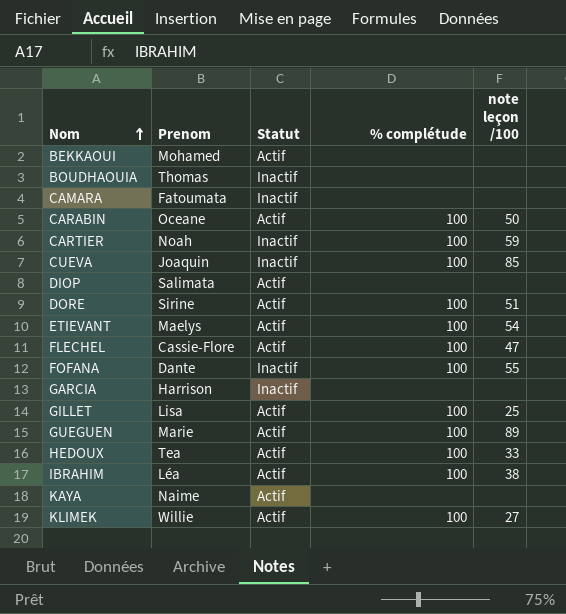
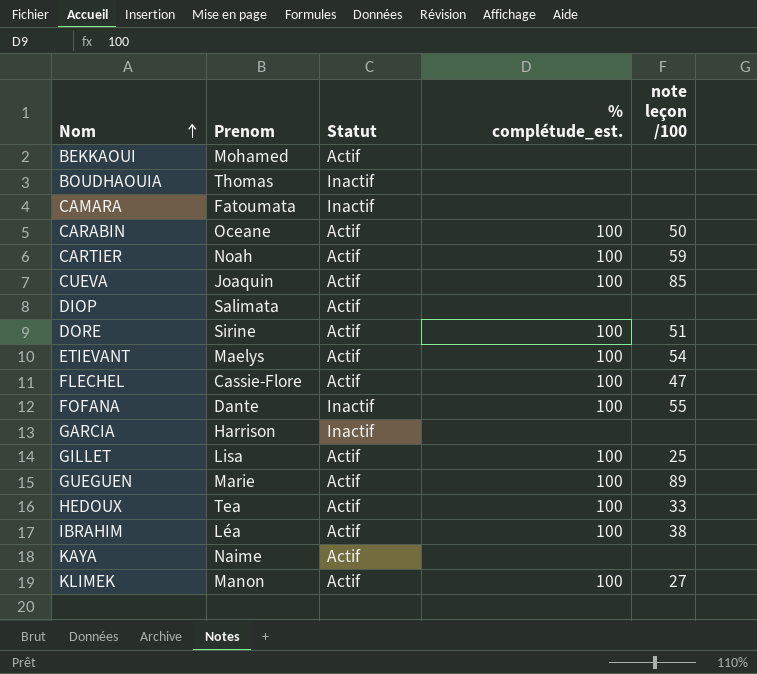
column name: % complétude -> % complétude_est.
CARTIER | Statut: Inactif -> Actif
CUEVA | Statut: Inactif -> Actif
KLIMEK | Prenom: Willie -> Manon

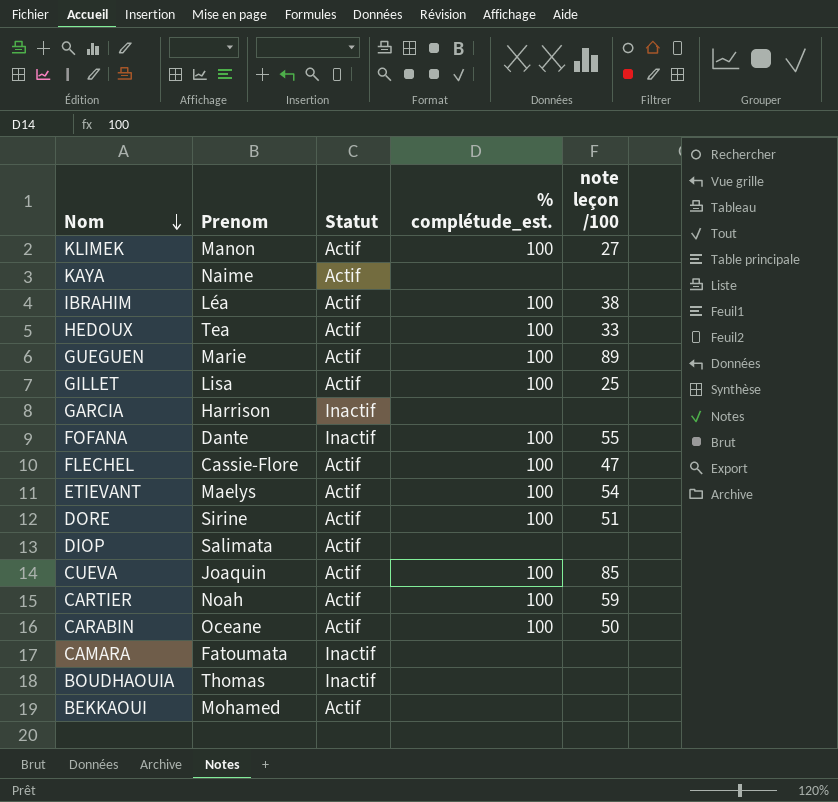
row order: Nom ascending -> Nom descending

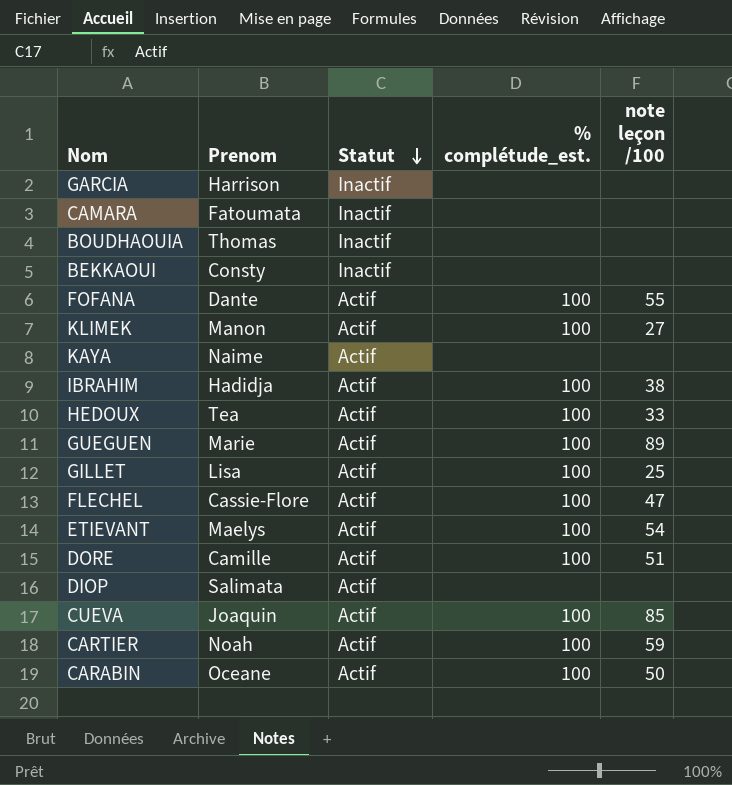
row order: Nom descending -> Statut descending
BEKKAOUI | Prenom: Mohamed -> Consty
BEKKAOUI | Statut: Actif -> Inactif
FOFANA | Statut: Inactif -> Actif
IBRAHIM | Prenom: Léa -> Hadidja
DORE | Prenom: Sirine -> Camille

